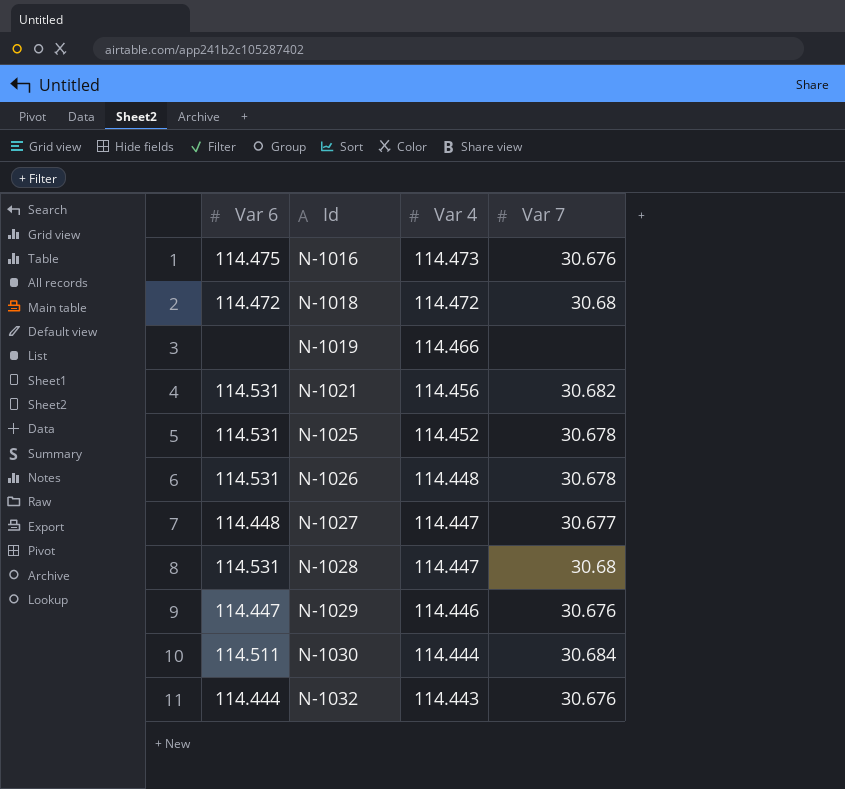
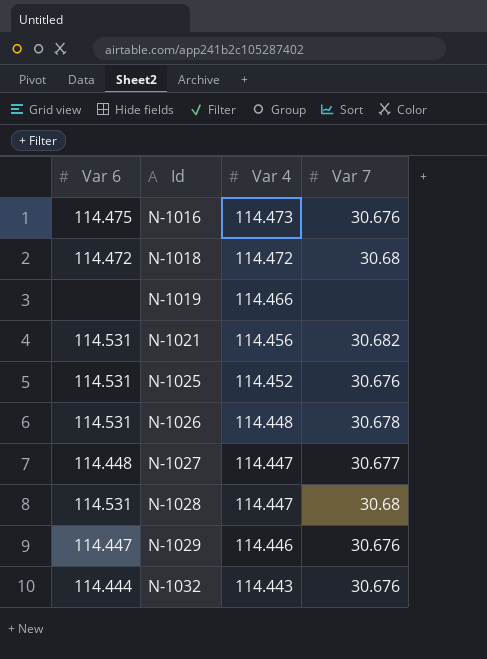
row N-1030: 114.511 | 114.444 | 30.684 -> none
N-1025 | Var 7: 30.678 -> 30.676

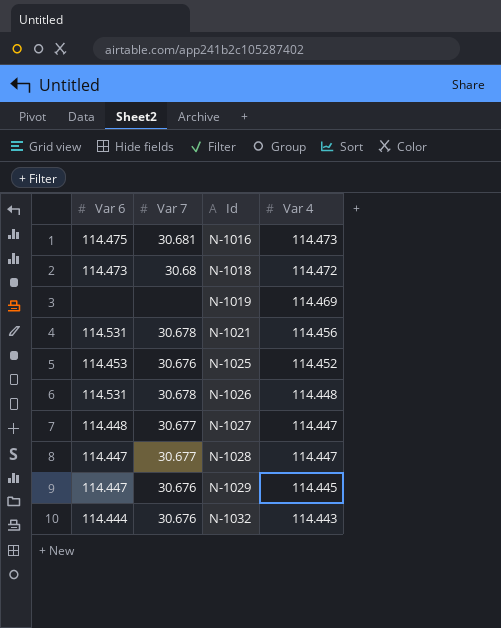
column Var 7 | position: 4 -> 2
N-1016 | Var 7: 30.676 -> 30.681
N-1018 | Var 6: 114.472 -> 114.473
N-1019 | Var 4: 114.466 -> 114.469
N-1021 | Var 7: 30.682 -> 30.678
N-1025 | Var 6: 114.531 -> 114.453
N-1028 | Var 6: 114.531 -> 114.447
N-1028 | Var 7: 30.68 -> 30.677
N-1029 | Var 4: 114.446 -> 114.445

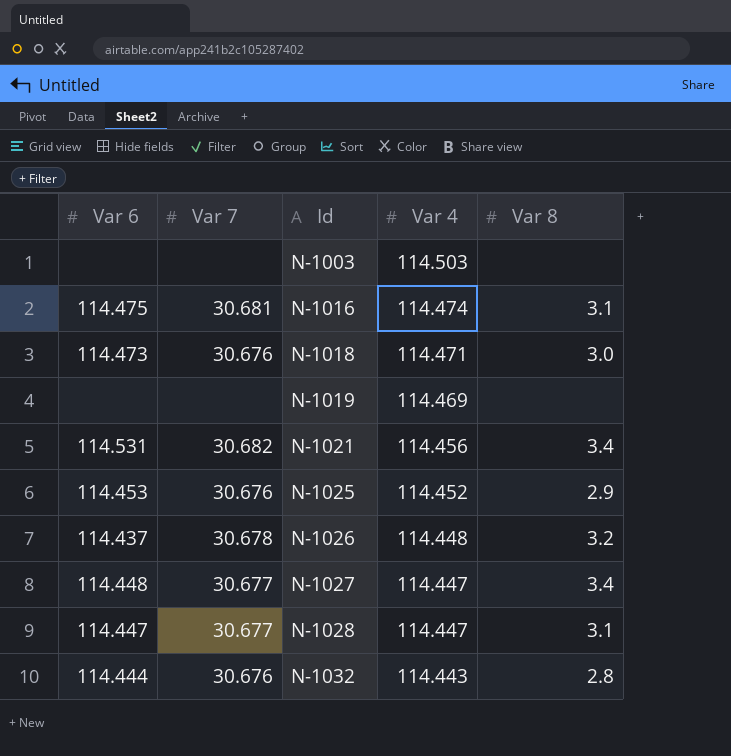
column Var 8 | position: none -> 5
row N-1029: 114.447 | 30.676 | 114.445 -> none
row N-1003: none -> none | none | 114.503 | none
N-1016 | Var 4: 114.473 -> 114.474
N-1018 | Var 7: 30.68 -> 30.676
N-1018 | Var 4: 114.472 -> 114.471
N-1021 | Var 7: 30.678 -> 30.682
N-1026 | Var 6: 114.531 -> 114.437

